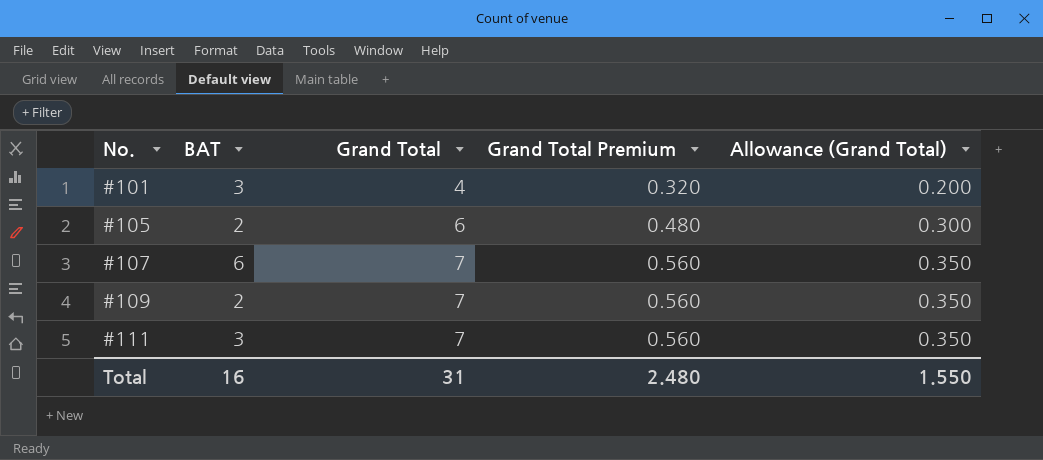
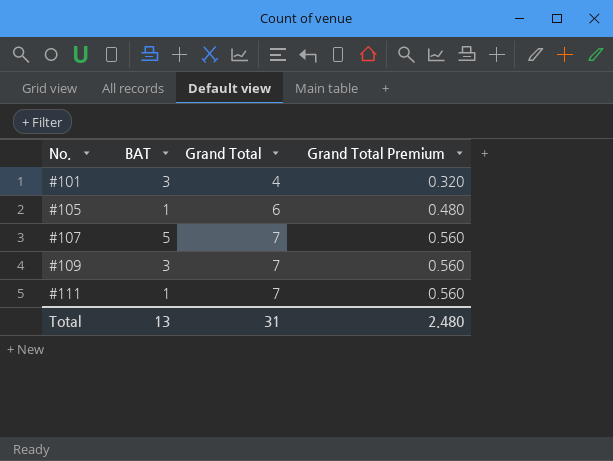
column Allowance (Grand Total) | formula: [Grand Total] * 0.05 -> none
#105 | BAT: 2 -> 1
#107 | BAT: 6 -> 5
#109 | BAT: 2 -> 3
#111 | BAT: 3 -> 1
Total | BAT: 16 -> 13

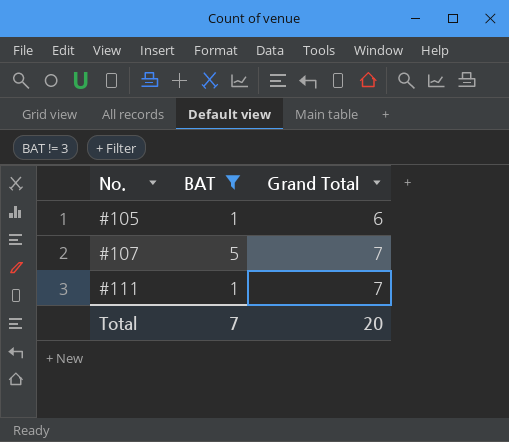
filter: none -> BAT != 3
column Grand Total Premium | formula: [Grand Total] * 0.08 -> none
Total | BAT: 13 -> 7
Total | Grand Total: 31 -> 20

